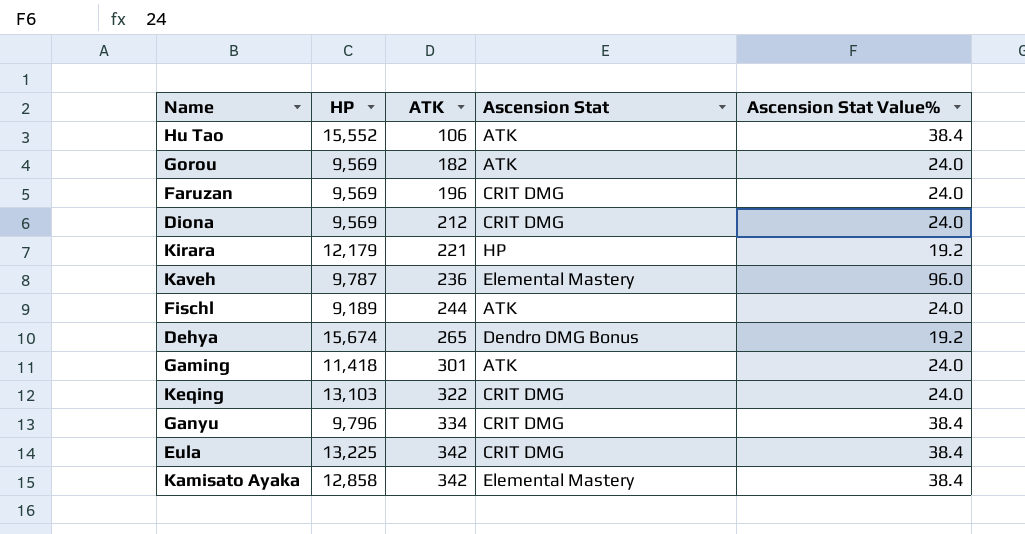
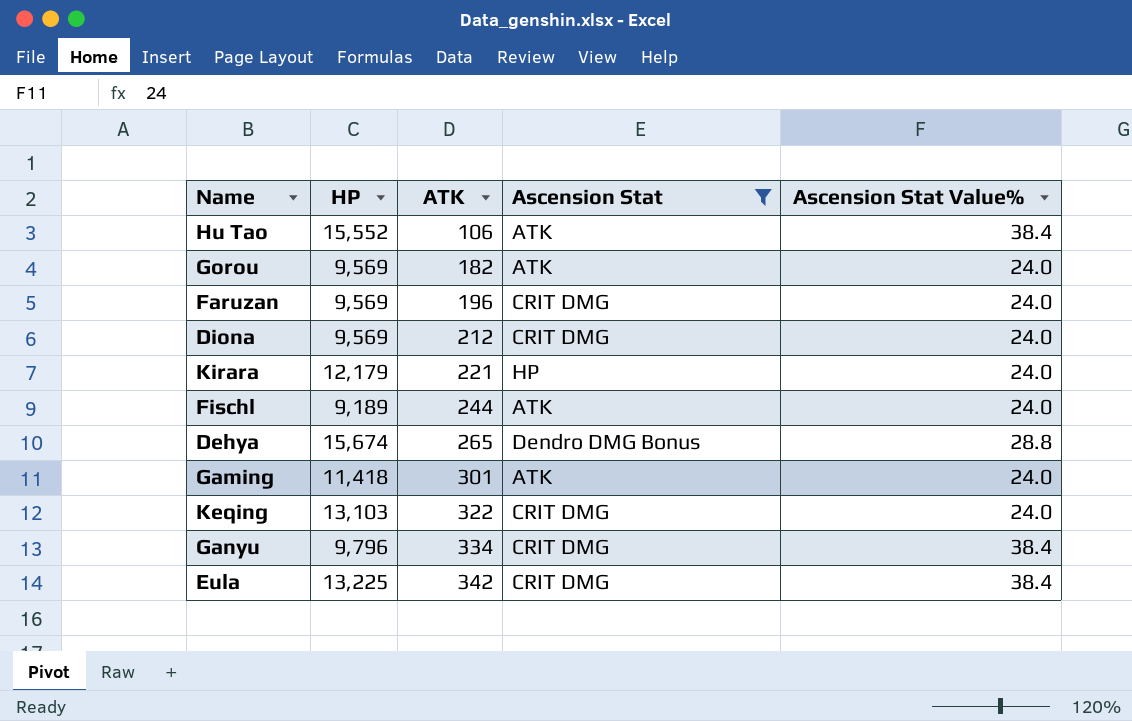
filter: none -> Ascension Stat != Elemental Mastery
Kirara | Ascension Stat Value%: 19.2 -> 24.0
Dehya | Ascension Stat Value%: 19.2 -> 28.8

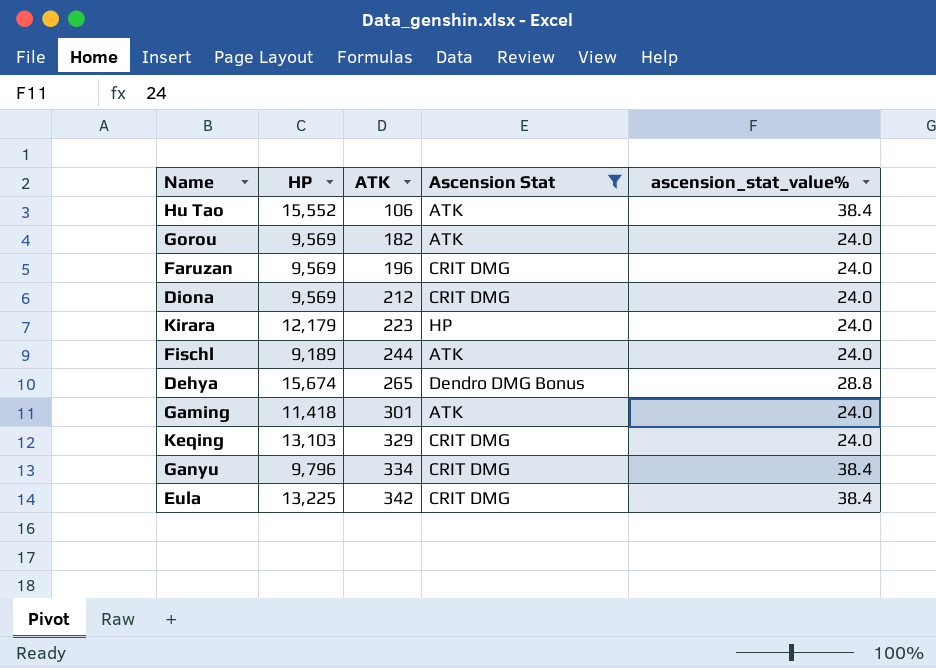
column name: Ascension Stat Value% -> ascension_stat_value%
Kirara | ATK: 221 -> 223
Keqing | ATK: 322 -> 329

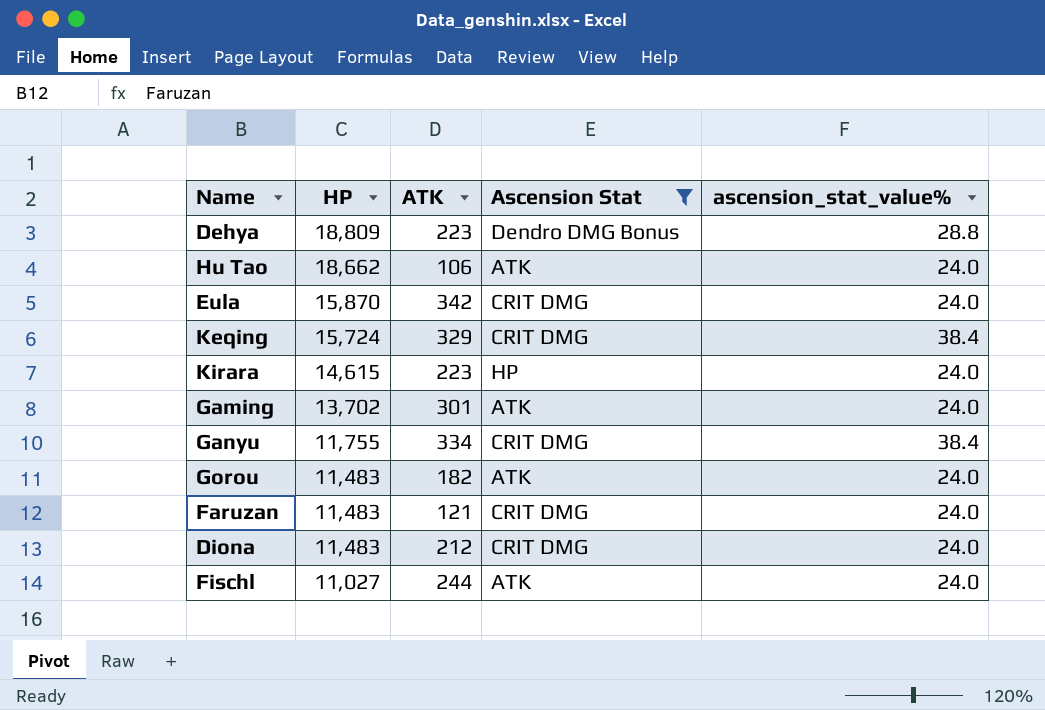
row order: ATK ascending -> HP descending
Dehya | HP: 15,674 -> 18,809
Dehya | ATK: 265 -> 223
Hu Tao | HP: 15,552 -> 18,662
Hu Tao | ascension_stat_value%: 38.4 -> 24.0
Eula | HP: 13,225 -> 15,870
Eula | ascension_stat_value%: 38.4 -> 24.0
Keqing | HP: 13,103 -> 15,724
Keqing | ascension_stat_value%: 24.0 -> 38.4
Kirara | HP: 12,179 -> 14,615
Gaming | HP: 11,418 -> 13,702
Ganyu | HP: 9,796 -> 11,755
Gorou | HP: 9,569 -> 11,483
Faruzan | HP: 9,569 -> 11,483
Faruzan | ATK: 196 -> 121
Diona | HP: 9,569 -> 11,483
Fischl | HP: 9,189 -> 11,027

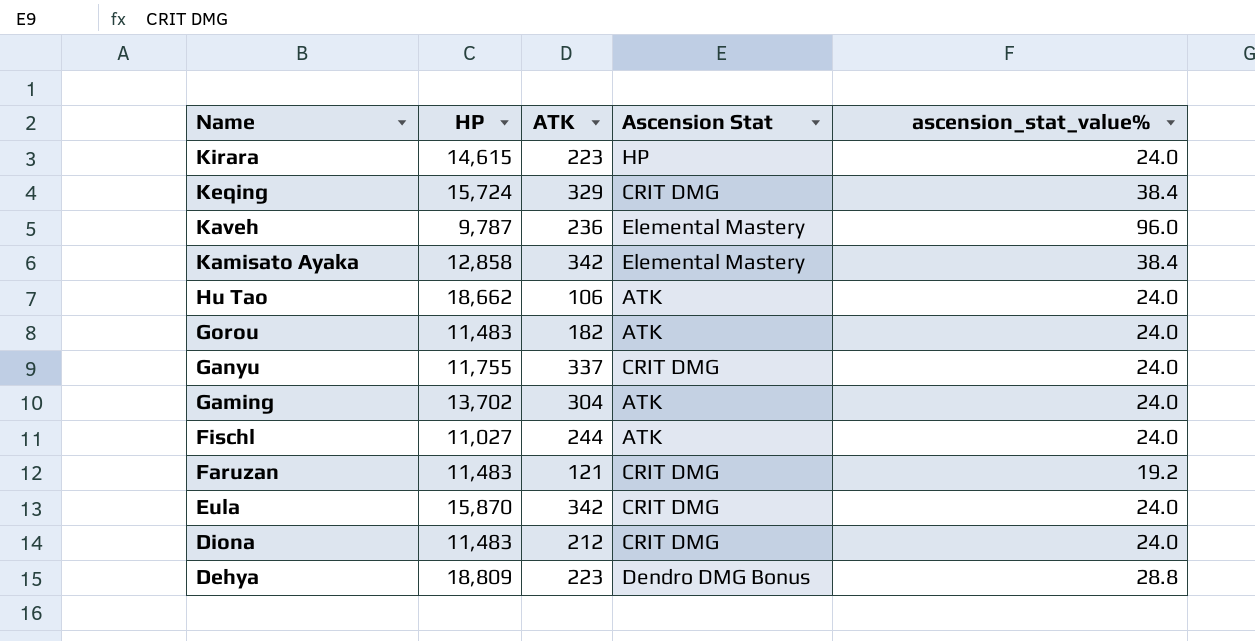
filter: Ascension Stat != Elemental Mastery -> none
row order: HP descending -> Name descending
Ganyu | ATK: 334 -> 337
Ganyu | ascension_stat_value%: 38.4 -> 24.0
Gaming | ATK: 301 -> 304
Faruzan | ascension_stat_value%: 24.0 -> 19.2

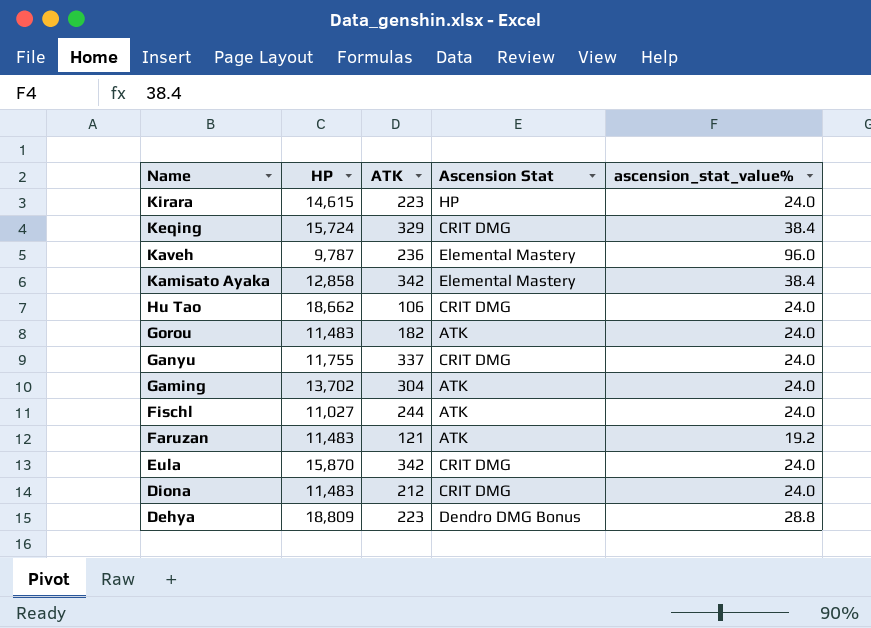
Hu Tao | Ascension Stat: ATK -> CRIT DMG
Faruzan | Ascension Stat: CRIT DMG -> ATK

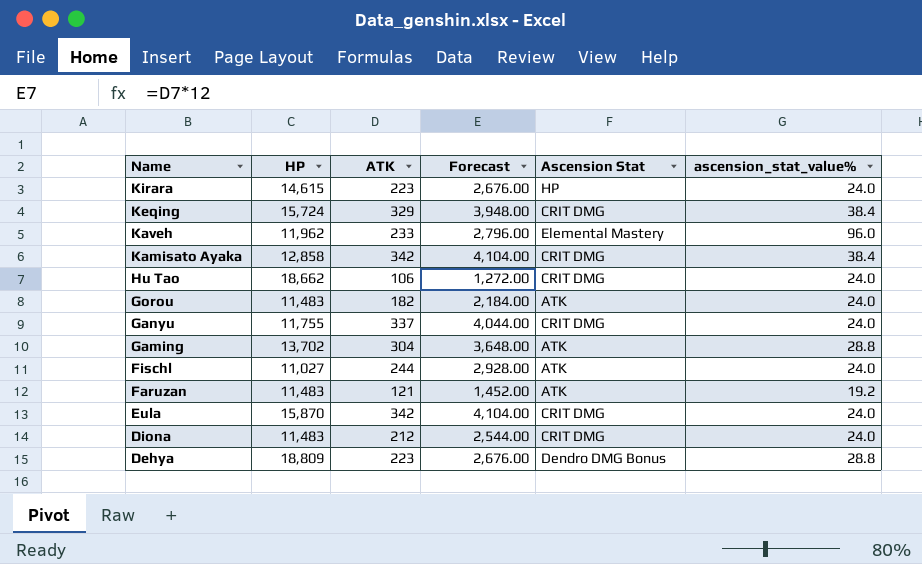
column Forecast | formula: none -> [ATK] * 12
Kaveh | HP: 9,787 -> 11,962
Kaveh | ATK: 236 -> 233
Kamisato Ayaka | Ascension Stat: Elemental Mastery -> CRIT DMG
Gaming | ascension_stat_value%: 24.0 -> 28.8

